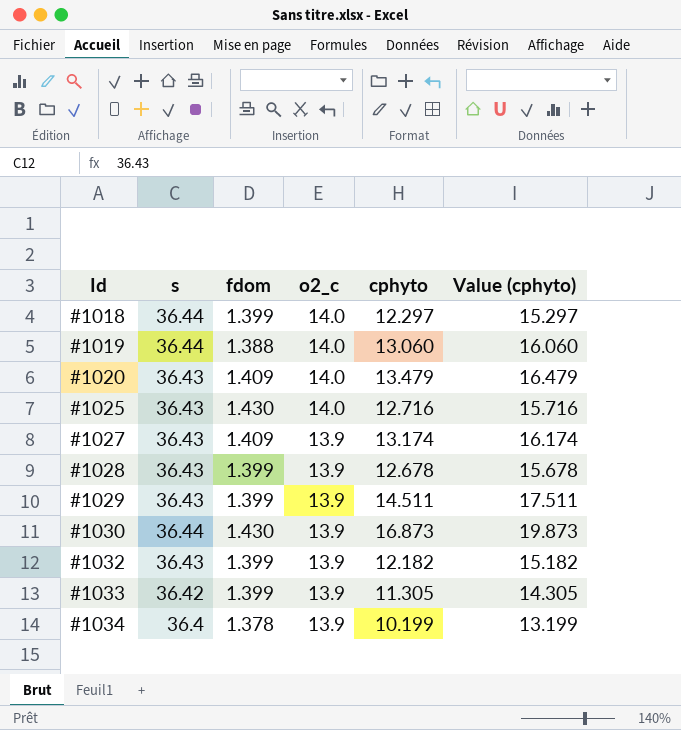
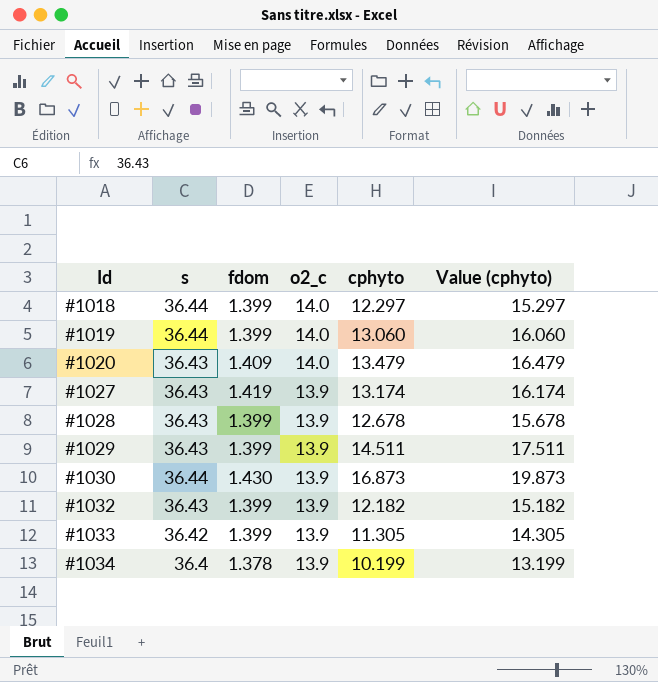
row #1025: 36.43 | 1.430 | 14.0 | 12.716 | 15.716 -> none
#1019 | fdom: 1.388 -> 1.399
#1027 | fdom: 1.409 -> 1.419

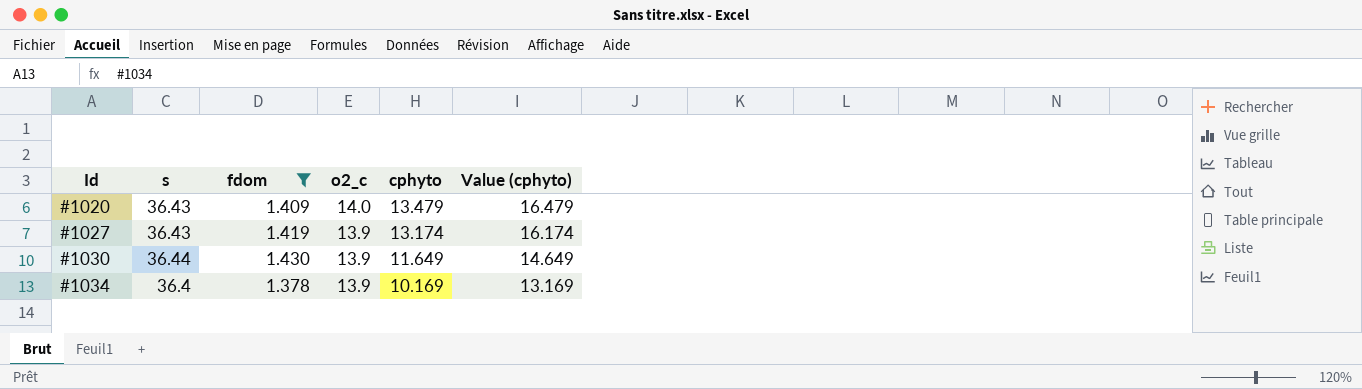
filter: none -> fdom != 1.399
#1030 | cphyto: 16.873 -> 11.649
#1030 | Value (cphyto): 19.873 -> 14.649
#1034 | cphyto: 10.199 -> 10.169
#1034 | Value (cphyto): 13.199 -> 13.169

